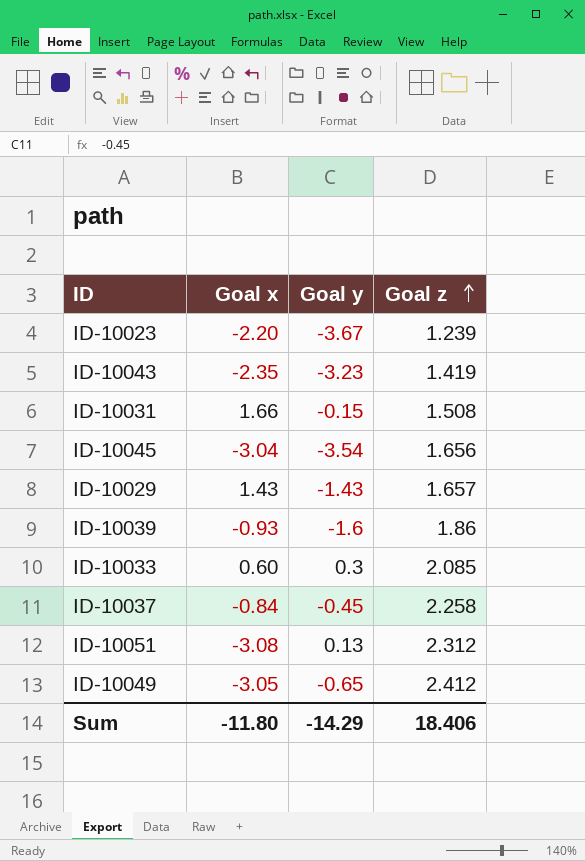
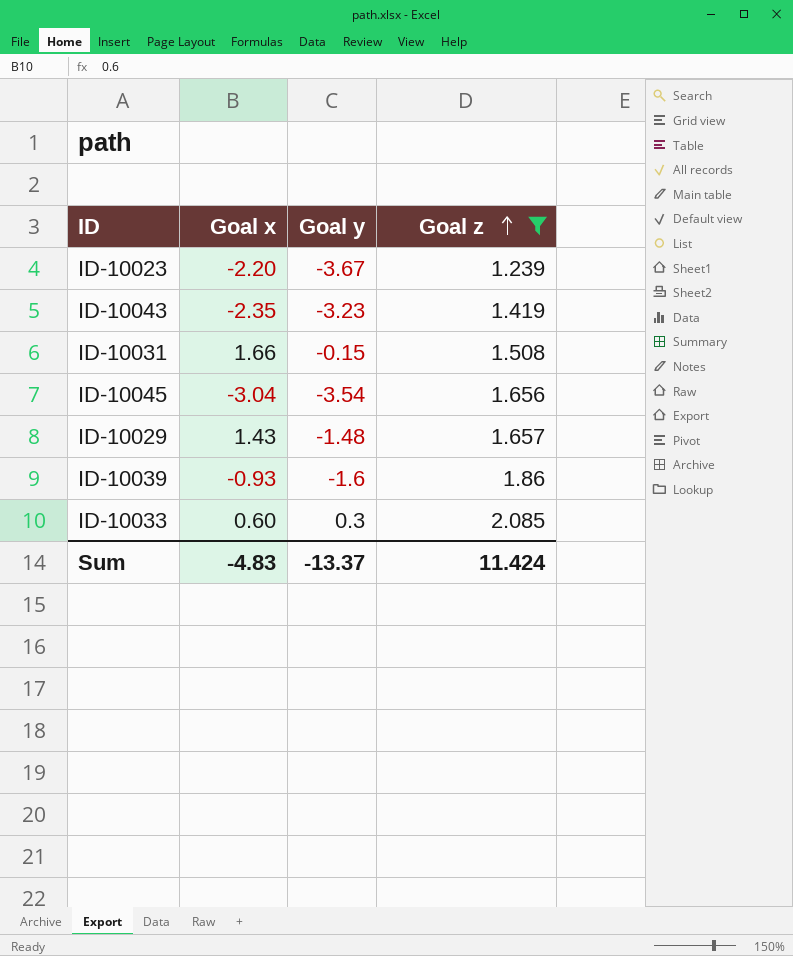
filter: none -> Goal z <= 2.085
ID-10029 | Goal y: -1.43 -> -1.48
Sum | Goal x: -11.80 -> -4.83
Sum | Goal y: -14.29 -> -13.37
Sum | Goal z: 18.406 -> 11.424

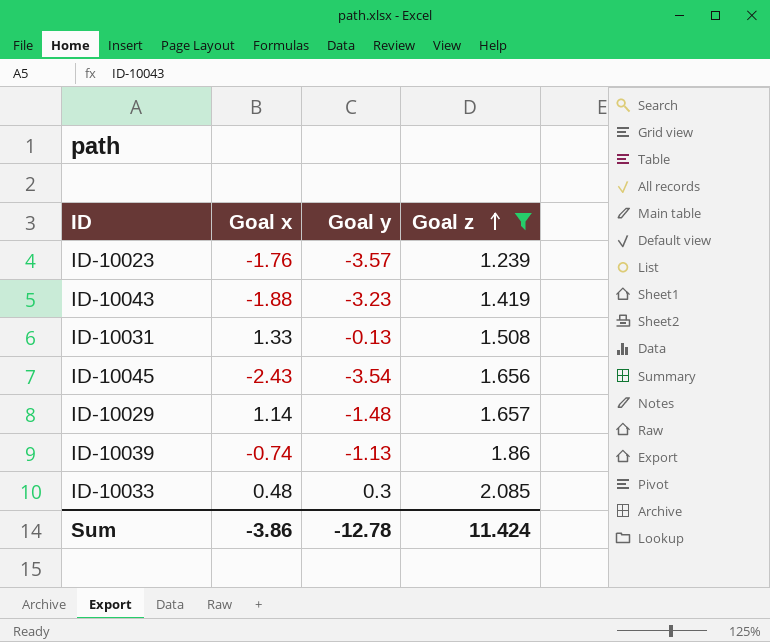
ID-10023 | Goal x: -2.20 -> -1.76
ID-10023 | Goal y: -3.67 -> -3.57
ID-10043 | Goal x: -2.35 -> -1.88
ID-10031 | Goal x: 1.66 -> 1.33
ID-10031 | Goal y: -0.15 -> -0.13
ID-10045 | Goal x: -3.04 -> -2.43
ID-10029 | Goal x: 1.43 -> 1.14
ID-10039 | Goal x: -0.93 -> -0.74
ID-10039 | Goal y: -1.6 -> -1.13
ID-10033 | Goal x: 0.60 -> 0.48
Sum | Goal x: -4.83 -> -3.86
Sum | Goal y: -13.37 -> -12.78

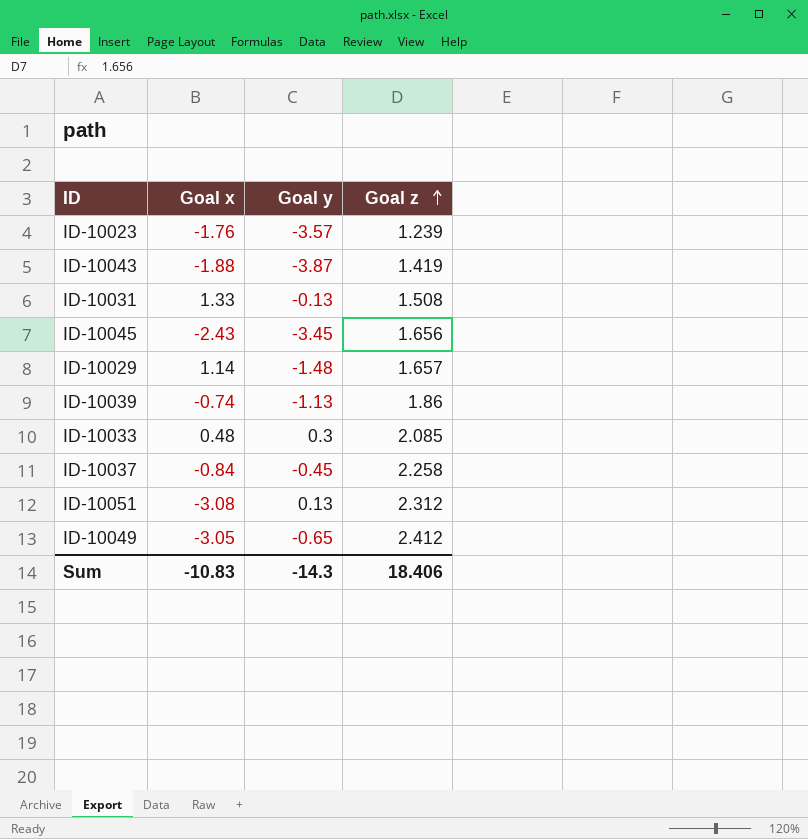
filter: Goal z <= 2.085 -> none
ID-10043 | Goal y: -3.23 -> -3.87
ID-10045 | Goal y: -3.54 -> -3.45
Sum | Goal x: -3.86 -> -10.83
Sum | Goal y: -12.78 -> -14.3
Sum | Goal z: 11.424 -> 18.406

